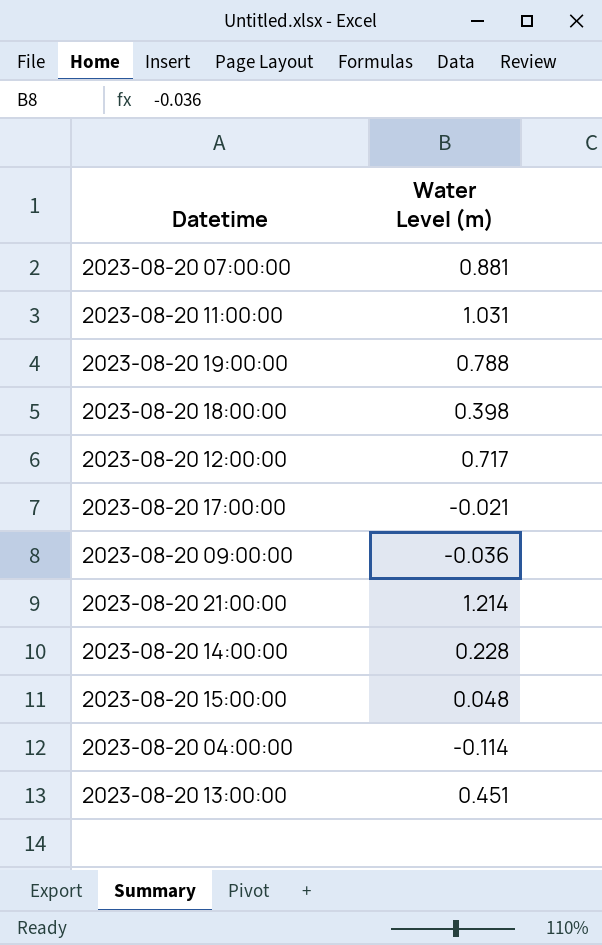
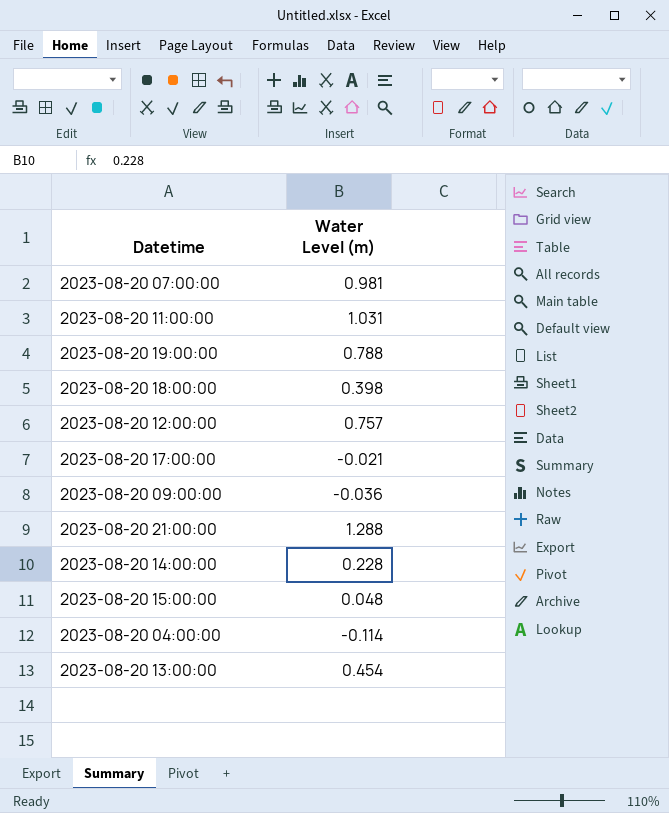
2023-08-20 07:00:00 | Water Level (m): 0.881 -> 0.981
2023-08-20 12:00:00 | Water Level (m): 0.717 -> 0.757
2023-08-20 21:00:00 | Water Level (m): 1.214 -> 1.288
2023-08-20 13:00:00 | Water Level (m): 0.451 -> 0.454

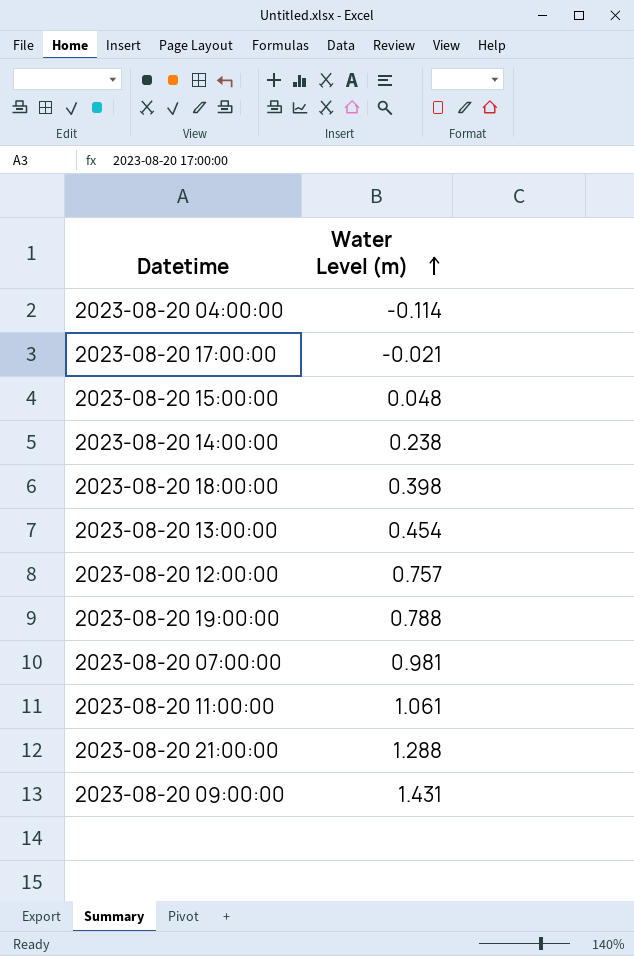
row order: none -> Water Level (m) ascending
2023-08-20 14:00:00 | Water Level (m): 0.228 -> 0.238
2023-08-20 11:00:00 | Water Level (m): 1.031 -> 1.061
2023-08-20 09:00:00 | Water Level (m): -0.036 -> 1.431

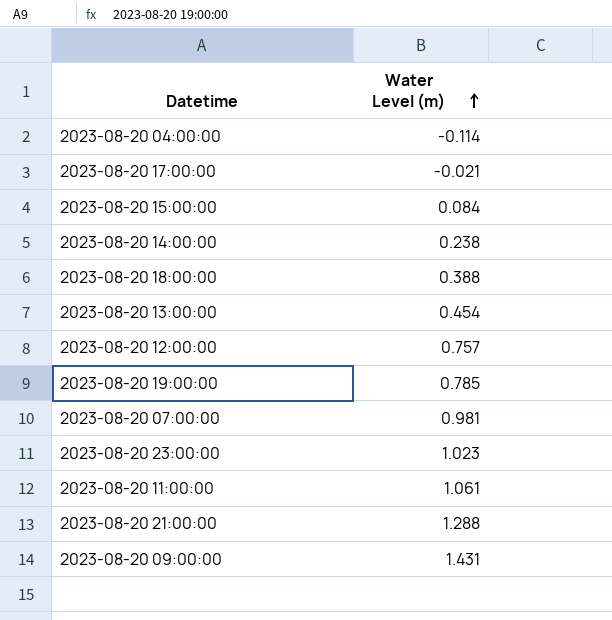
2023-08-20 15:00:00 | Water Level (m): 0.048 -> 0.084
2023-08-20 18:00:00 | Water Level (m): 0.398 -> 0.388
2023-08-20 19:00:00 | Water Level (m): 0.788 -> 0.785
row 2023-08-20 23:00:00: none -> 1.023

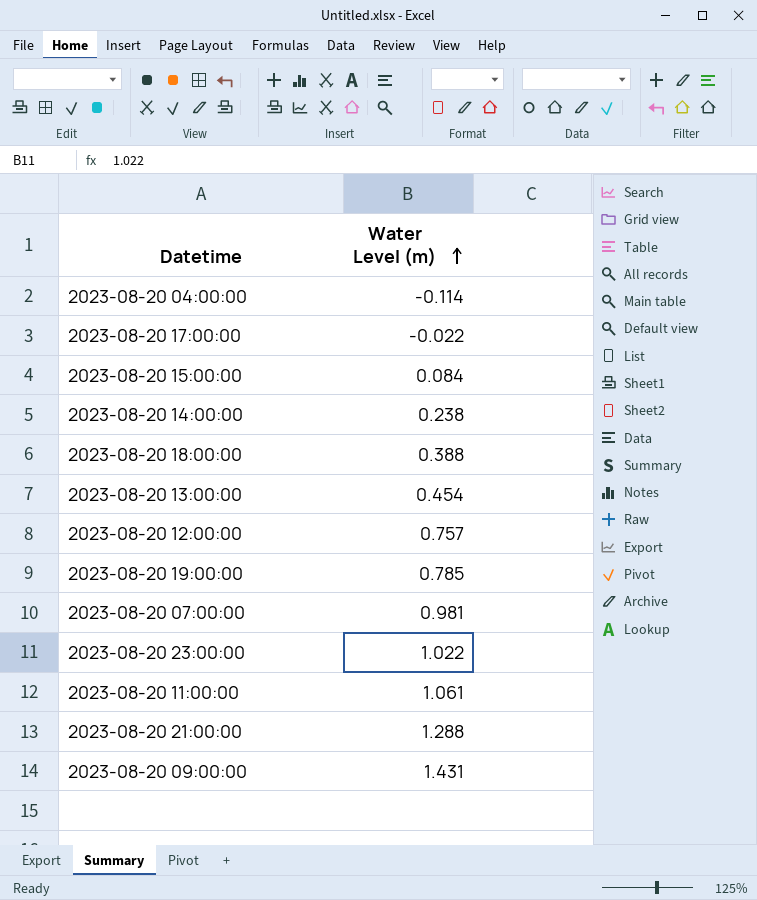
2023-08-20 17:00:00 | Water Level (m): -0.021 -> -0.022
2023-08-20 23:00:00 | Water Level (m): 1.023 -> 1.022

